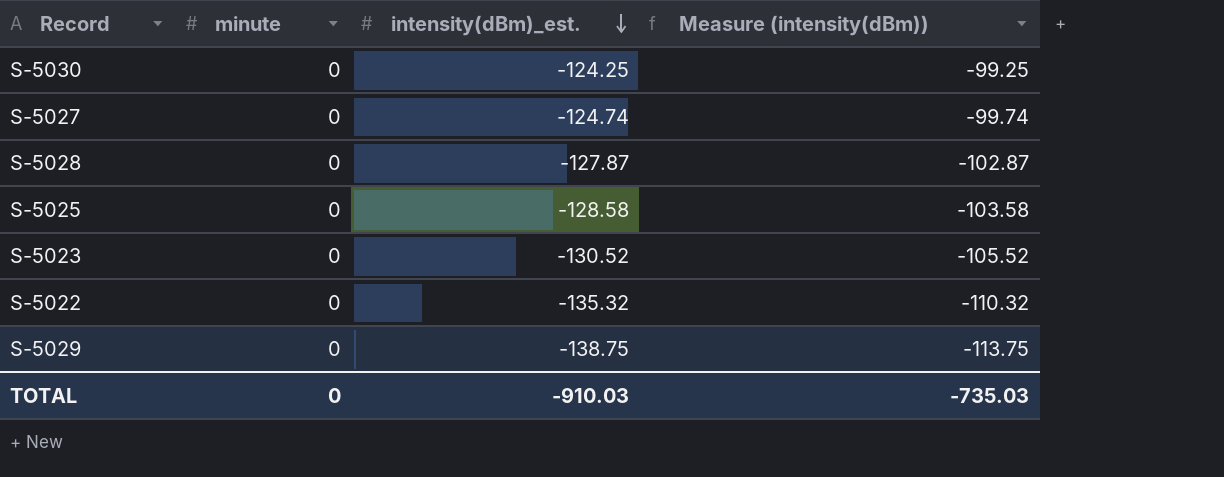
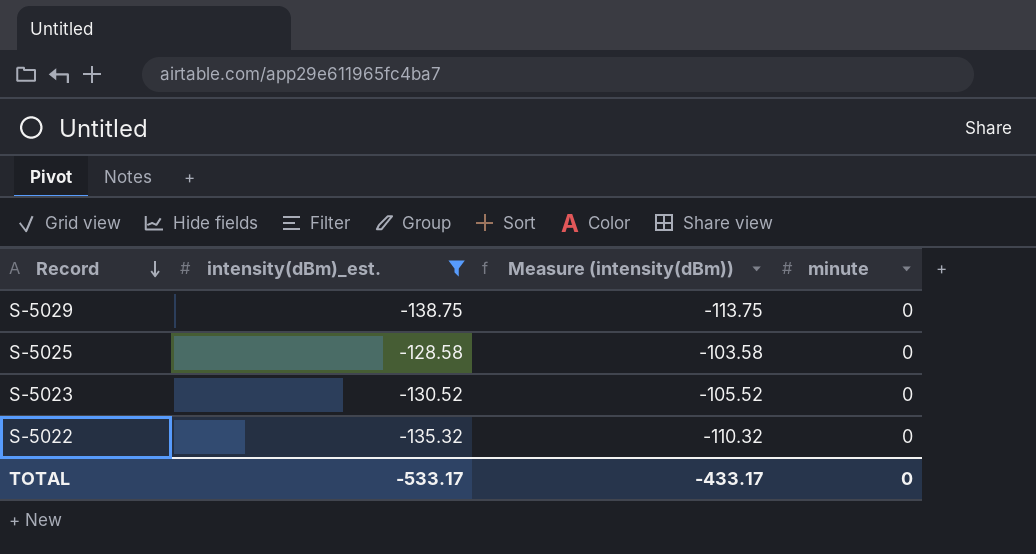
filter: none -> intensity(dBm)_est. <= -128.58
row order: intensity(dBm)_est. descending -> Record descending
column minute | position: 2 -> 4
TOTAL | intensity(dBm)_est.: -910.03 -> -533.17
TOTAL | Measure (intensity(dBm)): -735.03 -> -433.17

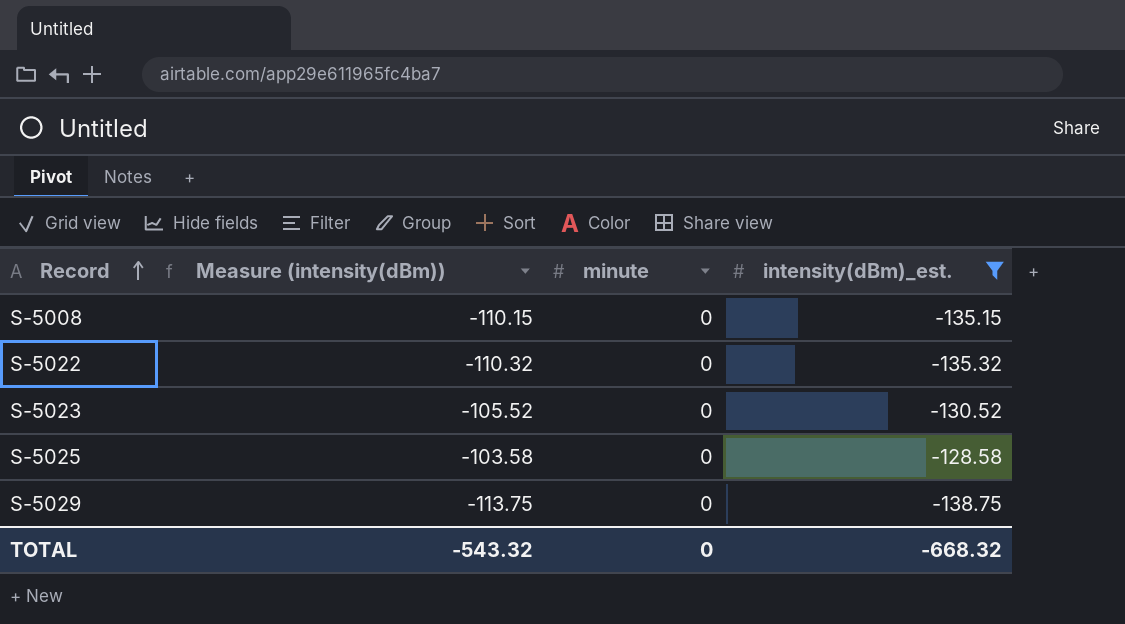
row order: Record descending -> Record ascending
column intensity(dBm)_est. | position: 2 -> 4
row S-5008: none -> -110.15 | 0 | -135.15
TOTAL | Measure (intensity(dBm)): -433.17 -> -543.32
TOTAL | intensity(dBm)_est.: -533.17 -> -668.32

